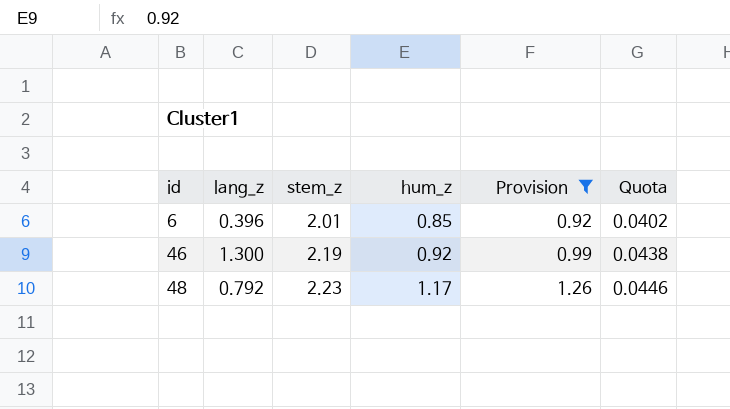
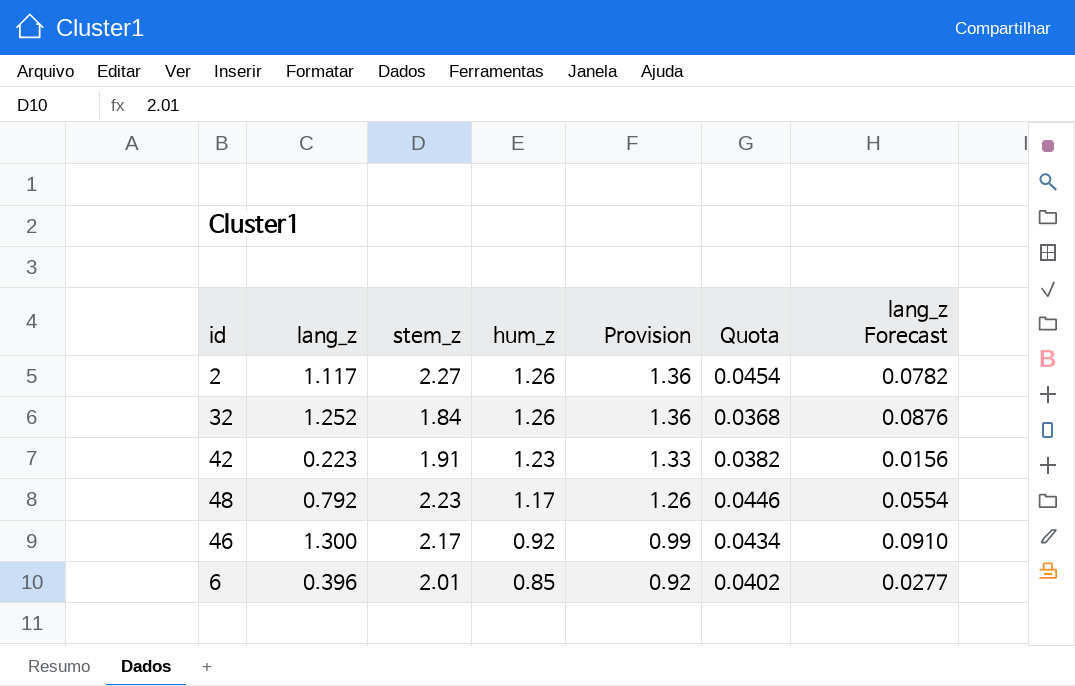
filter: Provision <= 1.26 -> none
row order: id ascending -> hum_z descending
column lang_z Forecast | formula: none -> [lang_z] * 0.07
46 | stem_z: 2.19 -> 2.17
46 | Quota: 0.0438 -> 0.0434

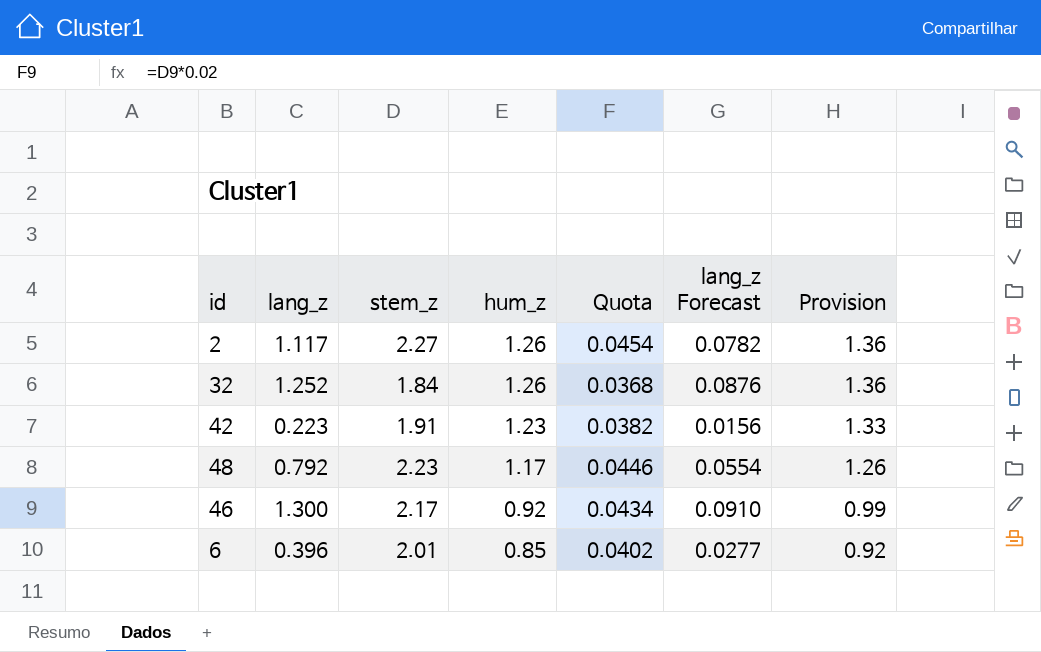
column Provision | position: 5 -> 7

